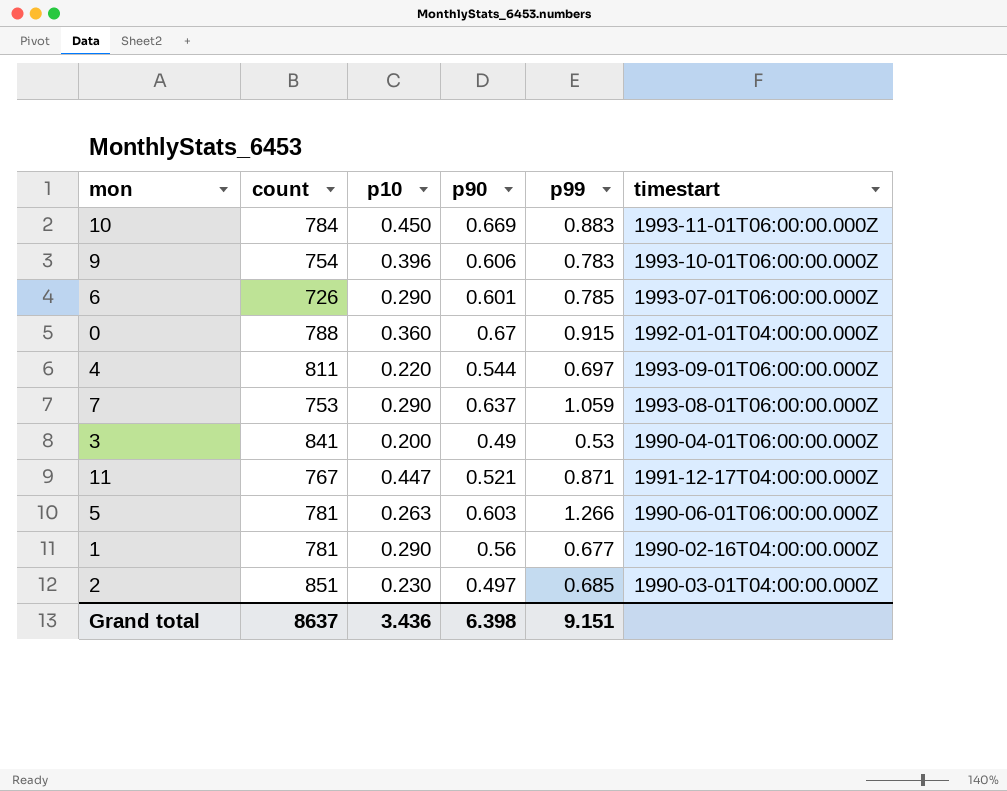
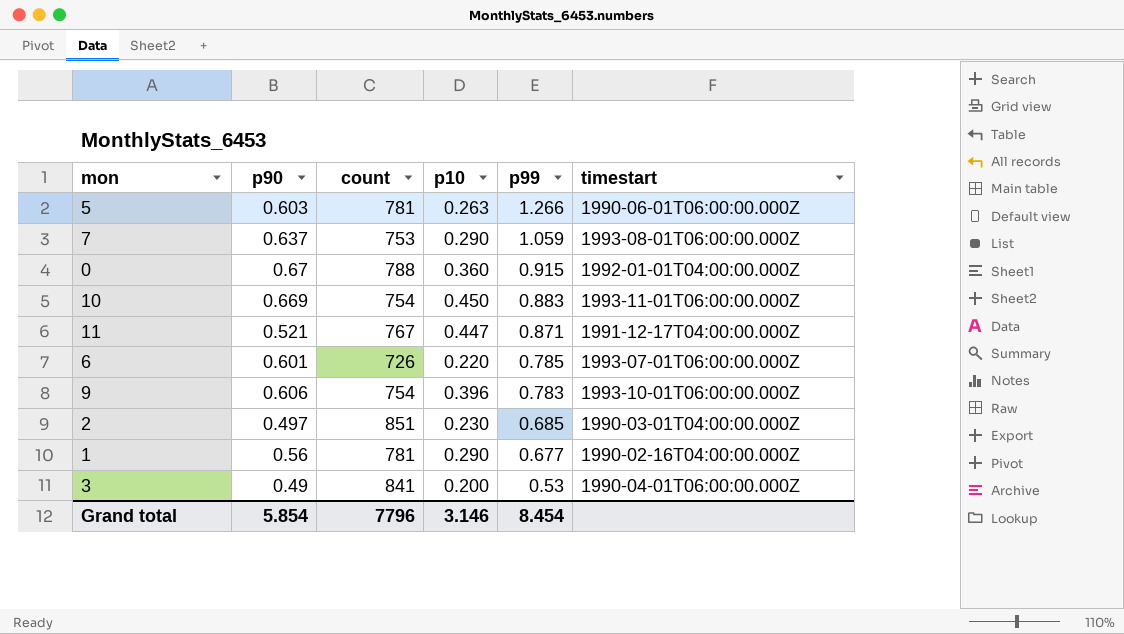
row order: none -> p99 descending
column p90 | position: 4 -> 2
row 4: 811 | 0.220 | 0.544 | 0.697 | 1993-09-01T06:00:00.000Z -> none
10 | count: 784 -> 754
6 | p10: 0.290 -> 0.220
Grand total | p90: 6.398 -> 5.854
Grand total | count: 8637 -> 7796
Grand total | p10: 3.436 -> 3.146
Grand total | p99: 9.151 -> 8.454

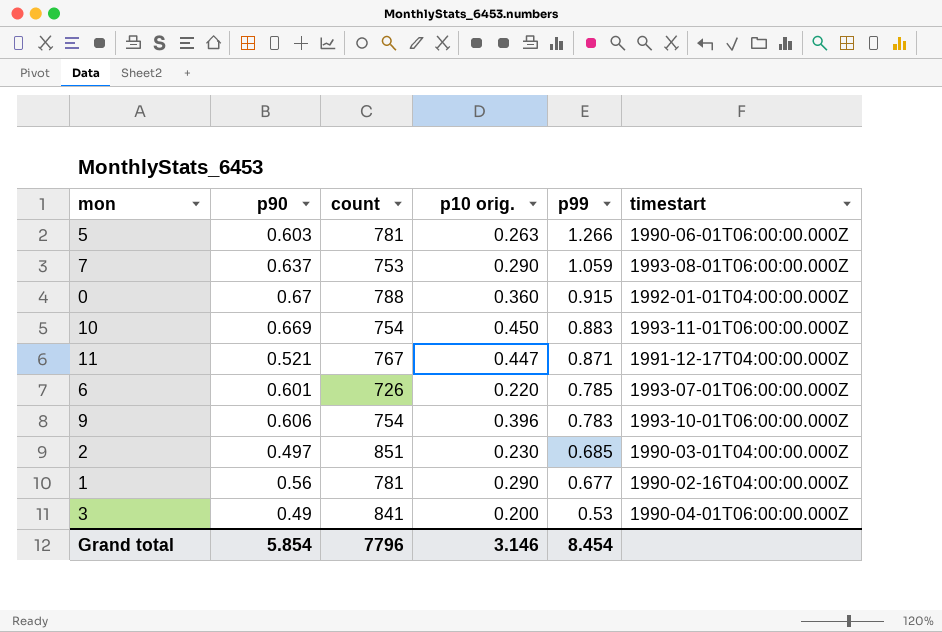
column name: p10 -> p10 orig.

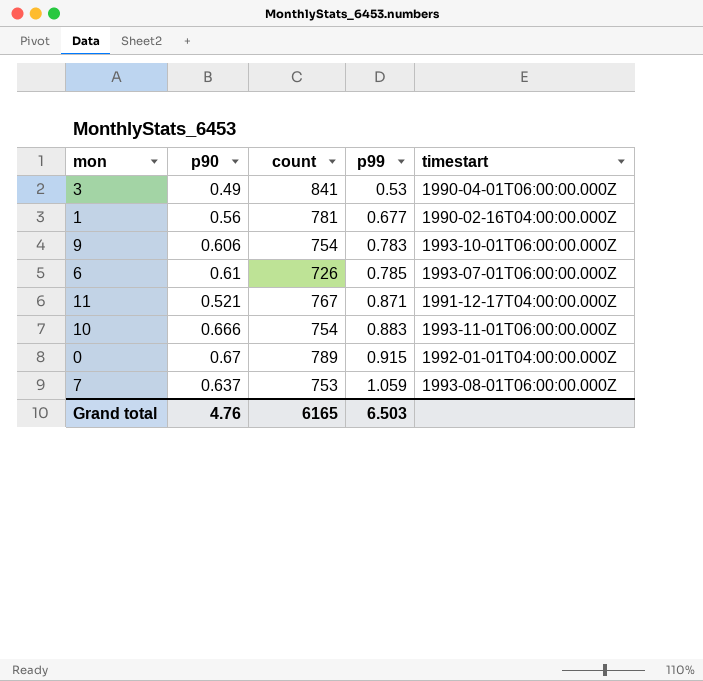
row order: p99 descending -> p99 ascending
column p10 orig. | position: 4 -> none
row 5: 0.603 | 781 | 0.263 | 1.266 | 1990-06-01T06:00:00.000Z -> none
row 2: 0.497 | 851 | 0.230 | 0.685 | 1990-03-01T04:00:00.000Z -> none
6 | p90: 0.601 -> 0.61
10 | p90: 0.669 -> 0.666
0 | count: 788 -> 789
Grand total | p90: 5.854 -> 4.76
Grand total | count: 7796 -> 6165
Grand total | p99: 8.454 -> 6.503

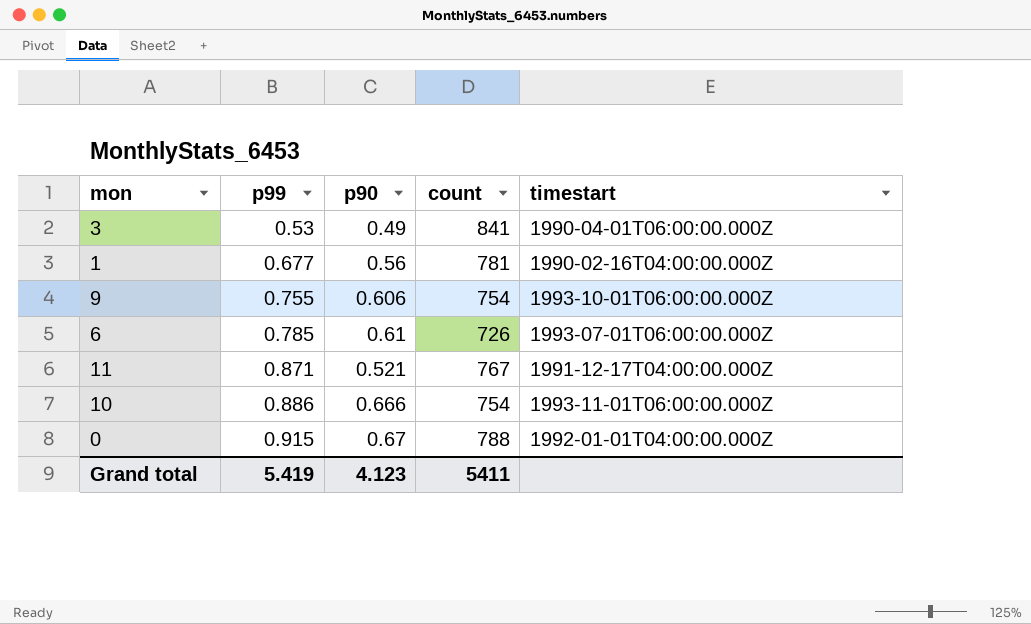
column p99 | position: 4 -> 2
row 7: 0.637 | 753 | 1.059 | 1993-08-01T06:00:00.000Z -> none
9 | p99: 0.783 -> 0.755
10 | p99: 0.883 -> 0.886
0 | count: 789 -> 788
Grand total | p99: 6.503 -> 5.419
Grand total | p90: 4.76 -> 4.123
Grand total | count: 6165 -> 5411

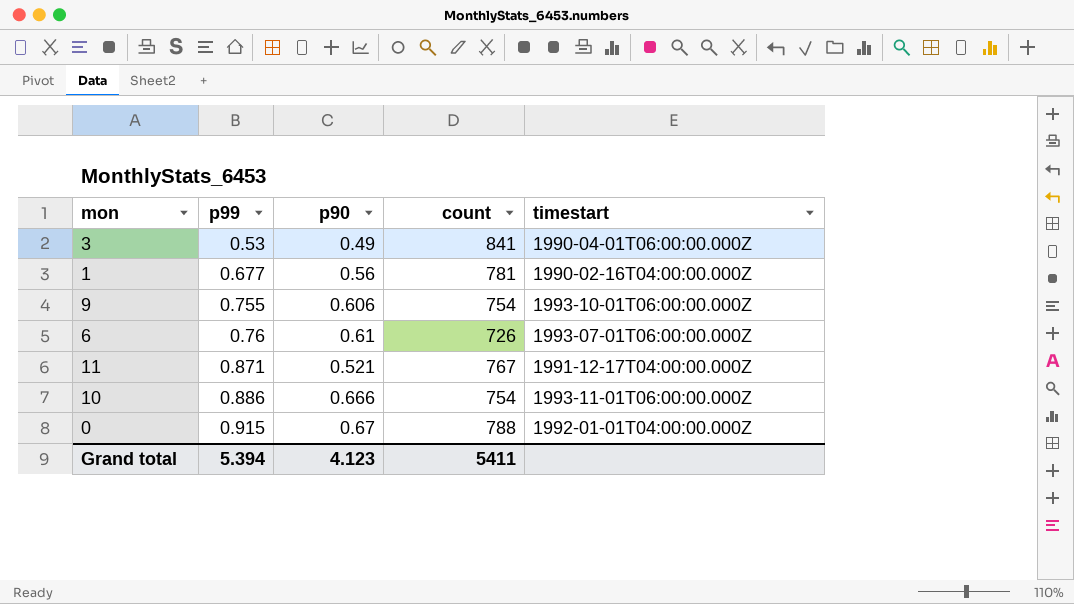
6 | p99: 0.785 -> 0.76
Grand total | p99: 5.419 -> 5.394

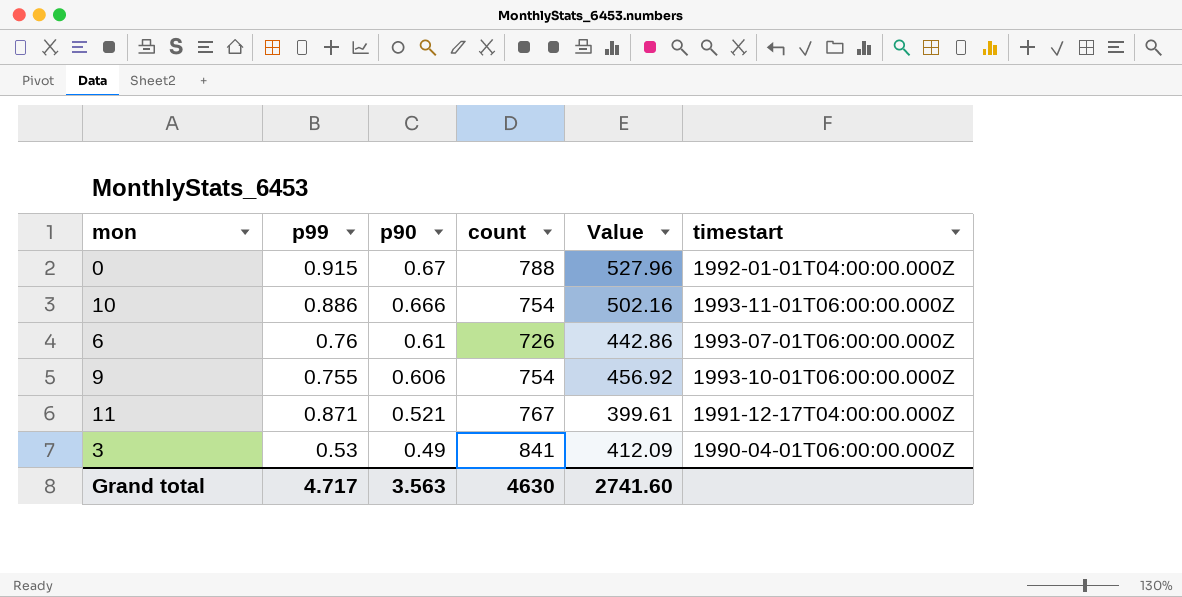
row order: p99 ascending -> p90 descending
column Value | formula: none -> [p90] * [count]
row 1: 0.677 | 0.56 | 781 | 1990-02-16T04:00:00.000Z -> none
Grand total | p99: 5.394 -> 4.717
Grand total | p90: 4.123 -> 3.563
Grand total | count: 5411 -> 4630

